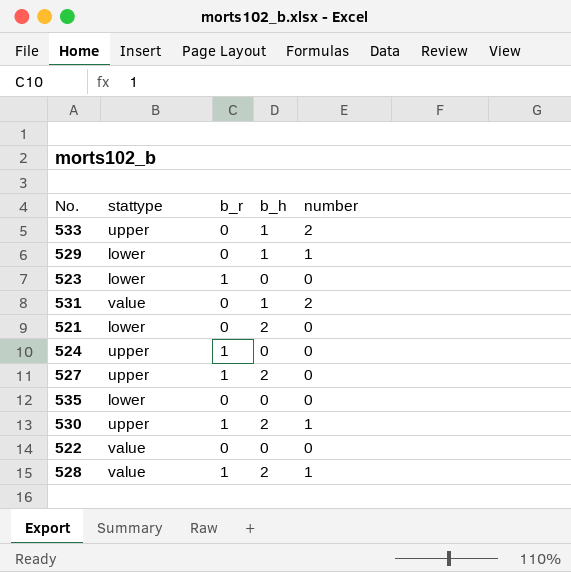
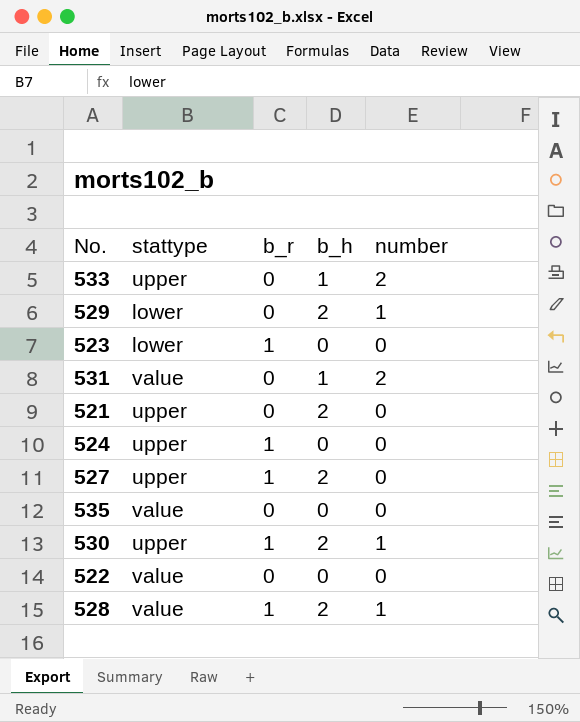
529 | b_h: 1 -> 2
521 | stattype: lower -> upper
535 | stattype: lower -> value

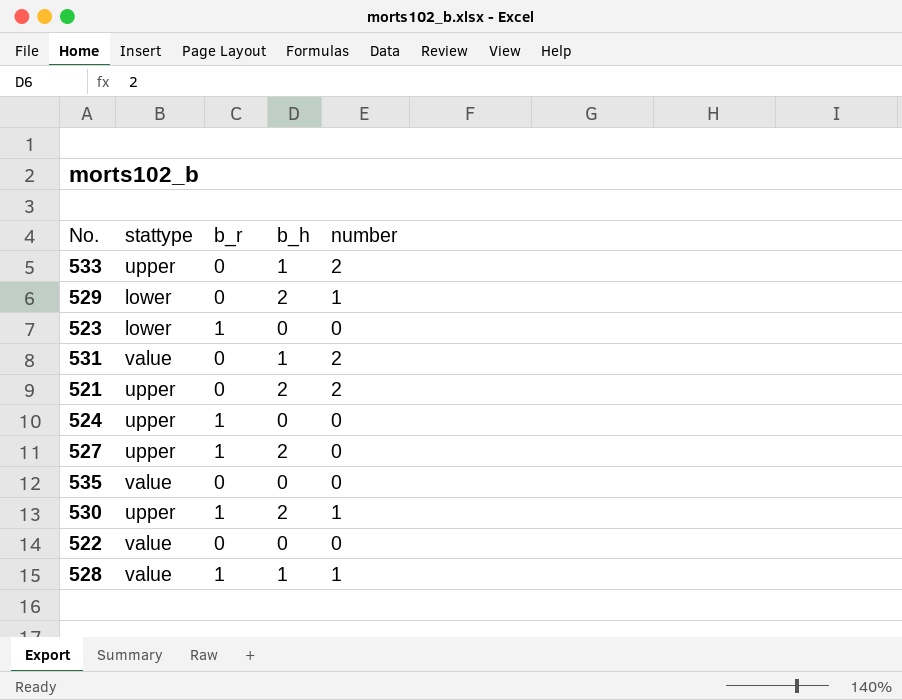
521 | number: 0 -> 2
528 | b_h: 2 -> 1

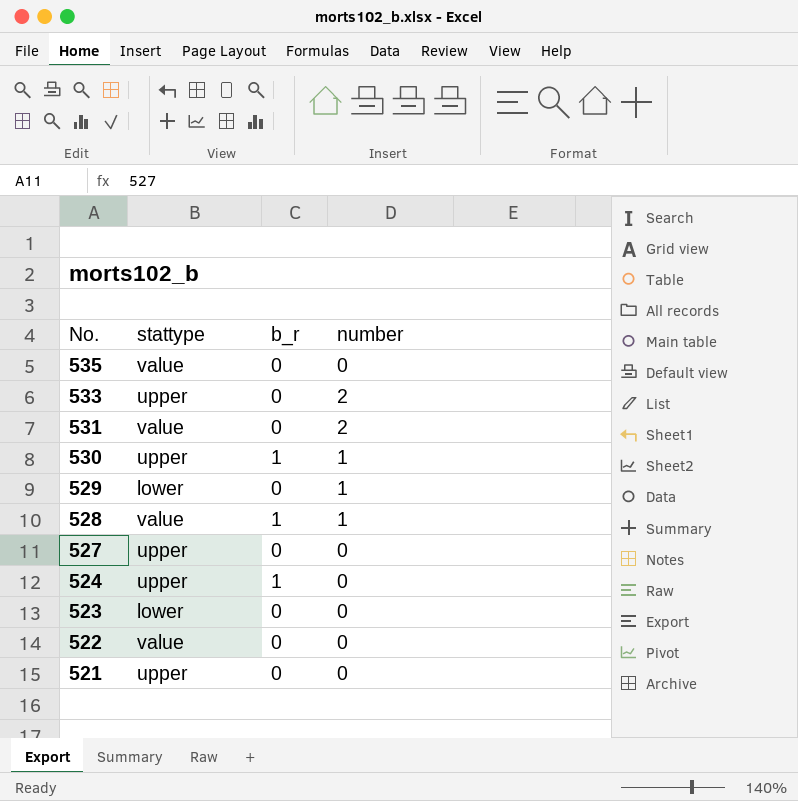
row order: none -> No. descending
column b_h | position: 4 -> none
527 | b_r: 1 -> 0
523 | b_r: 1 -> 0
521 | number: 2 -> 0

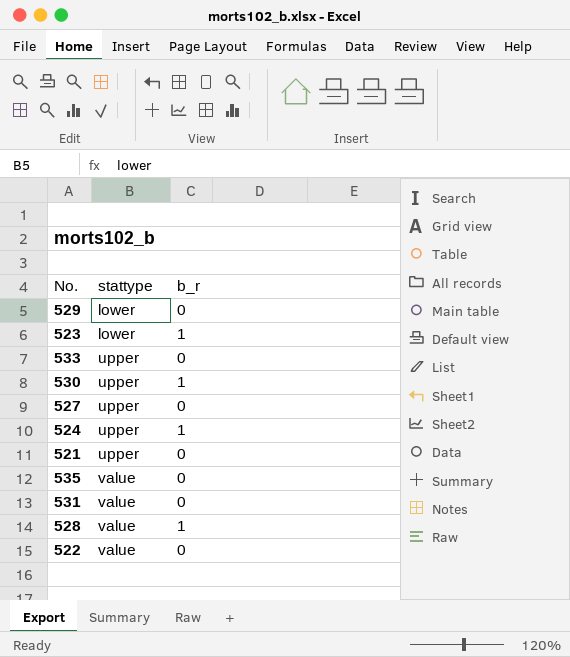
row order: No. descending -> stattype ascending
column number | position: 4 -> none
523 | b_r: 0 -> 1

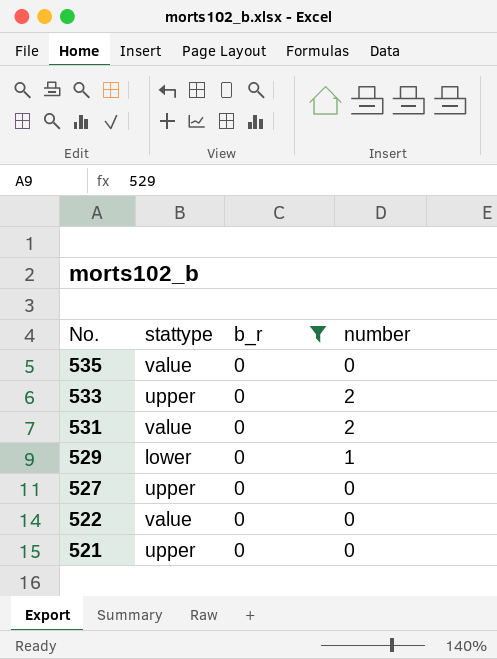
filter: none -> b_r = 0
row order: stattype ascending -> No. descending
column number | position: none -> 4

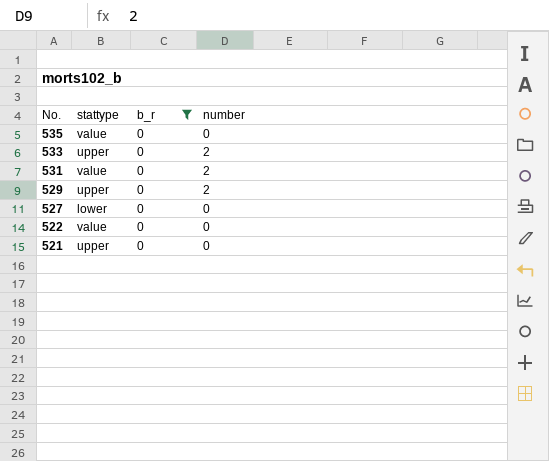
529 | stattype: lower -> upper
529 | number: 1 -> 2
527 | stattype: upper -> lower

